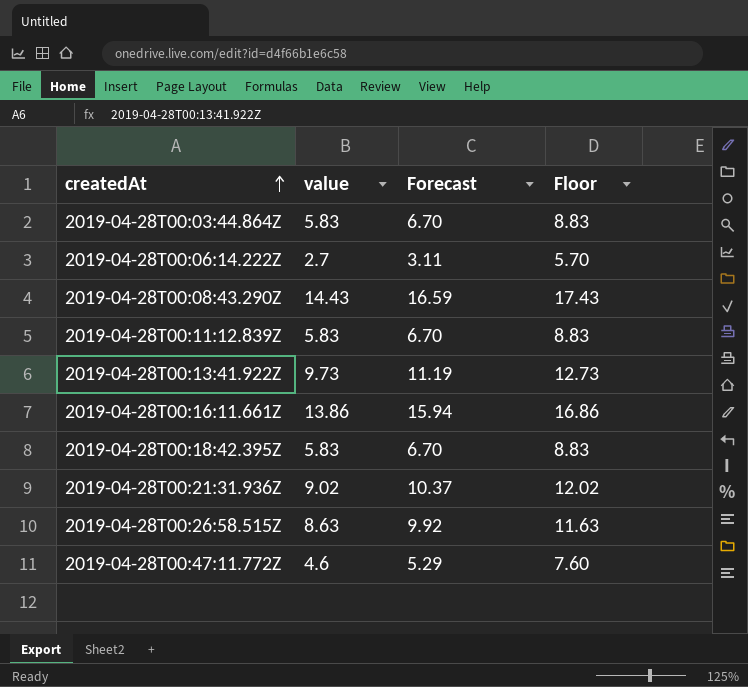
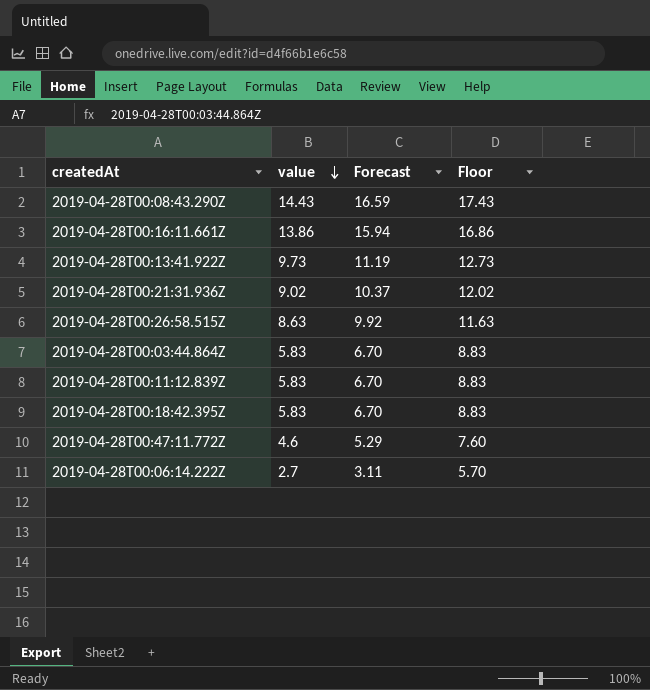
row order: createdAt ascending -> value descending

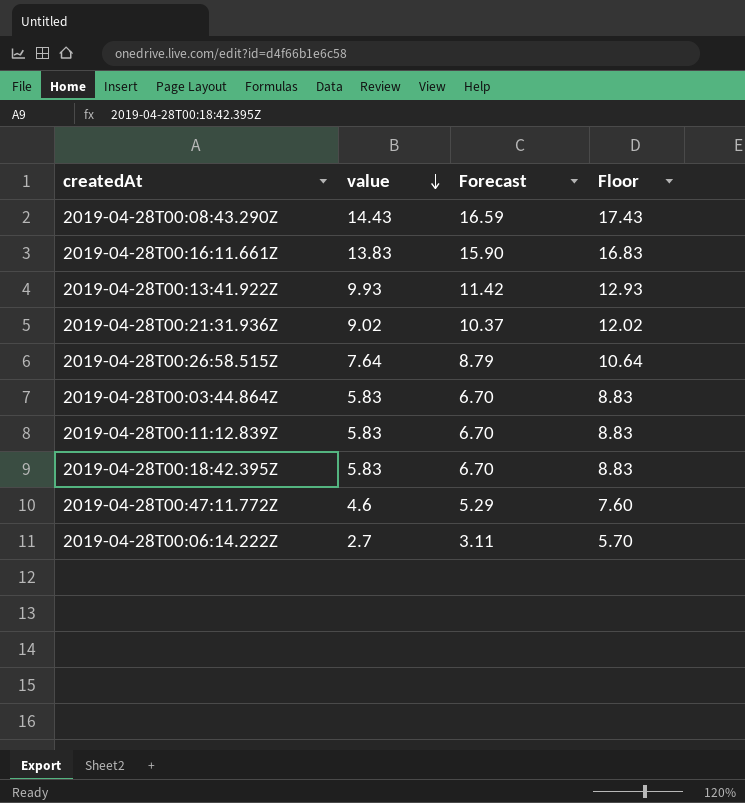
2019-04-28T00:16:11.661Z | value: 13.86 -> 13.83
2019-04-28T00:16:11.661Z | Forecast: 15.94 -> 15.90
2019-04-28T00:16:11.661Z | Floor: 16.86 -> 16.83
2019-04-28T00:13:41.922Z | value: 9.73 -> 9.93
2019-04-28T00:13:41.922Z | Forecast: 11.19 -> 11.42
2019-04-28T00:13:41.922Z | Floor: 12.73 -> 12.93
2019-04-28T00:26:58.515Z | value: 8.63 -> 7.64
2019-04-28T00:26:58.515Z | Forecast: 9.92 -> 8.79
2019-04-28T00:26:58.515Z | Floor: 11.63 -> 10.64

